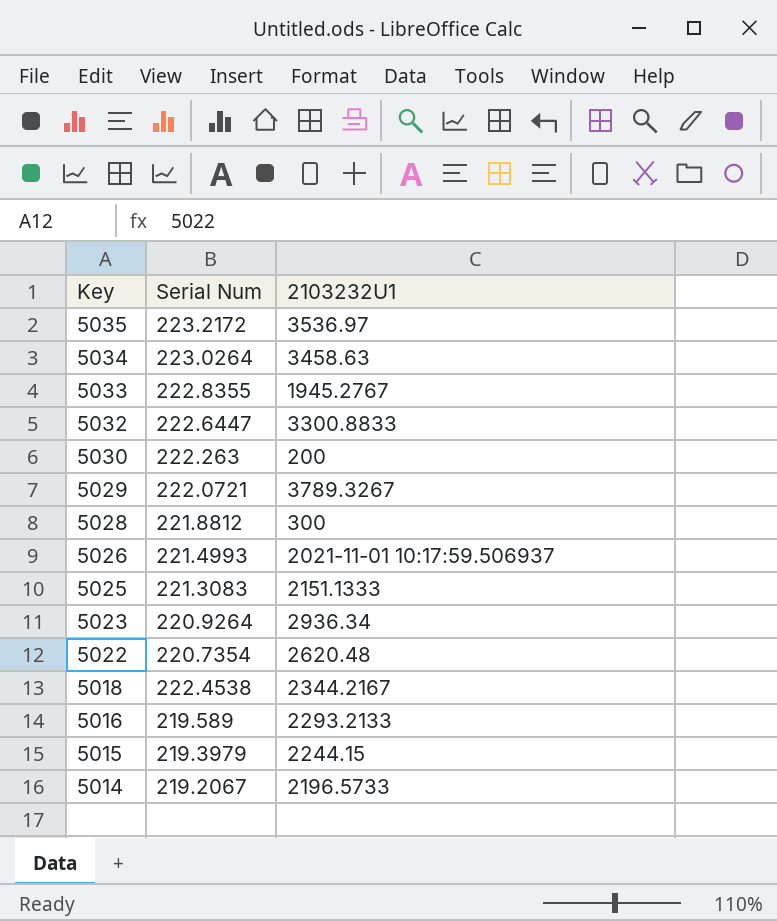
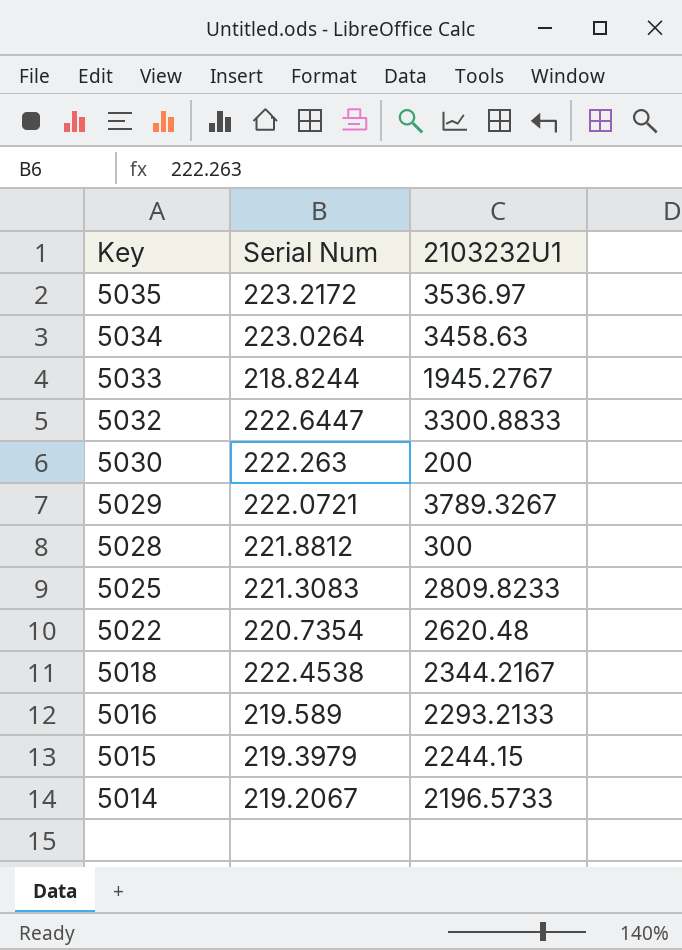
row 5026: 221.4993 | 2021-11-01 10:17:59.506937 -> none
row 5023: 220.9264 | 2936.34 -> none
5033 | Serial Num: 222.8355 -> 218.8244
5025 | 2103232U1: 2151.1333 -> 2809.8233

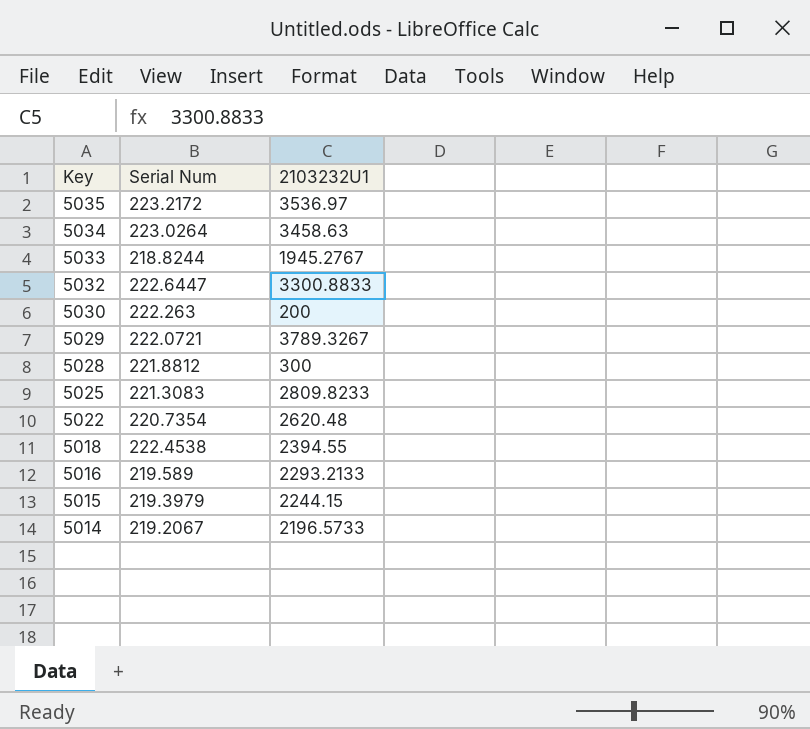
5018 | 2103232U1: 2344.2167 -> 2394.55

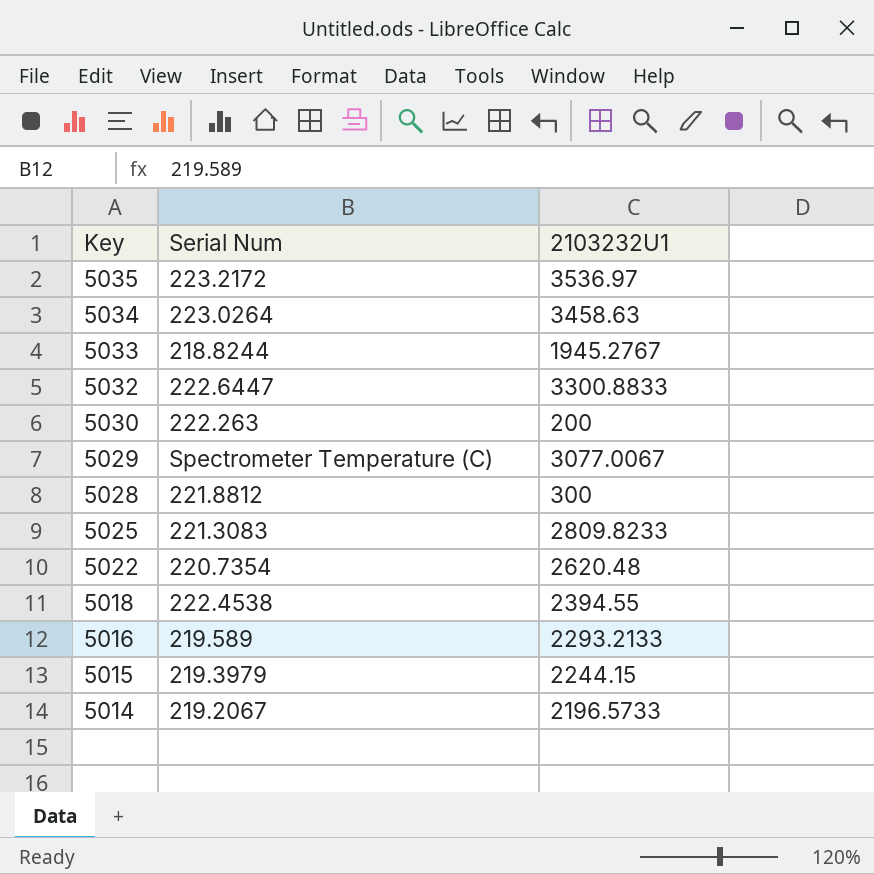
5029 | Serial Num: 222.0721 -> Spectrometer Temperature (C)
5029 | 2103232U1: 3789.3267 -> 3077.0067

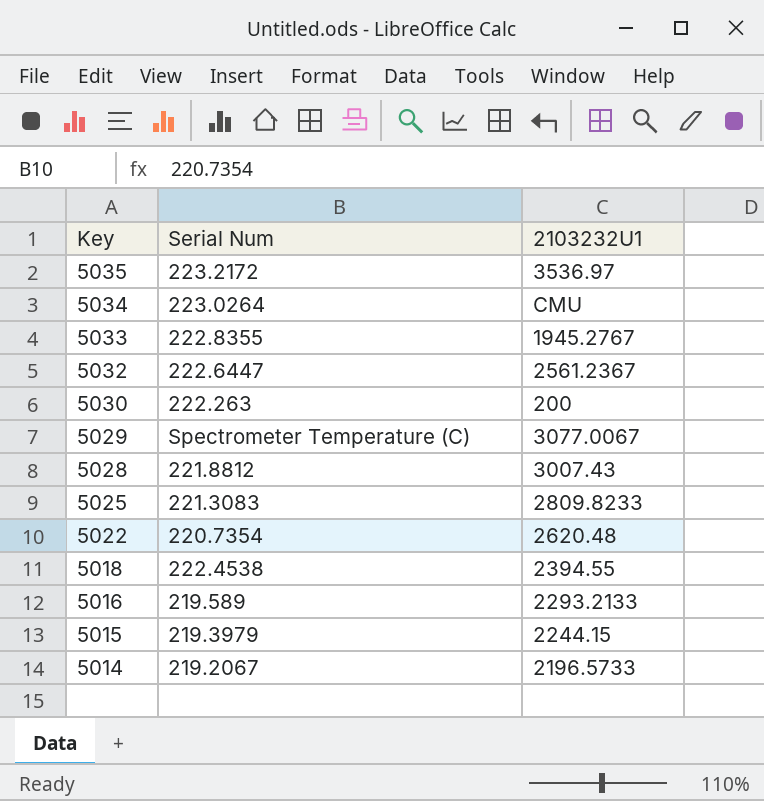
5034 | 2103232U1: 3458.63 -> CMU
5033 | Serial Num: 218.8244 -> 222.8355
5032 | 2103232U1: 3300.8833 -> 2561.2367
5028 | 2103232U1: 300 -> 3007.43

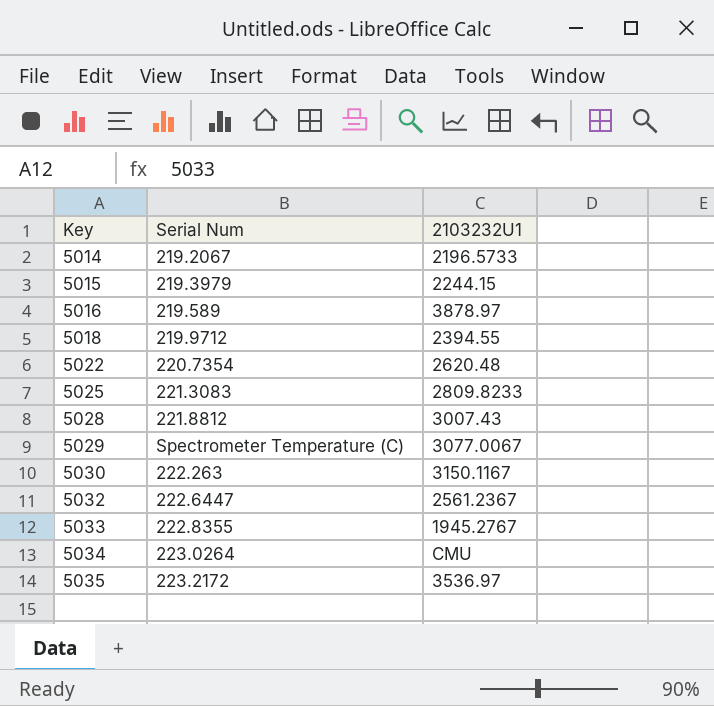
row order: Key descending -> Key ascending
5016 | 2103232U1: 2293.2133 -> 3878.97
5018 | Serial Num: 222.4538 -> 219.9712
5030 | 2103232U1: 200 -> 3150.1167

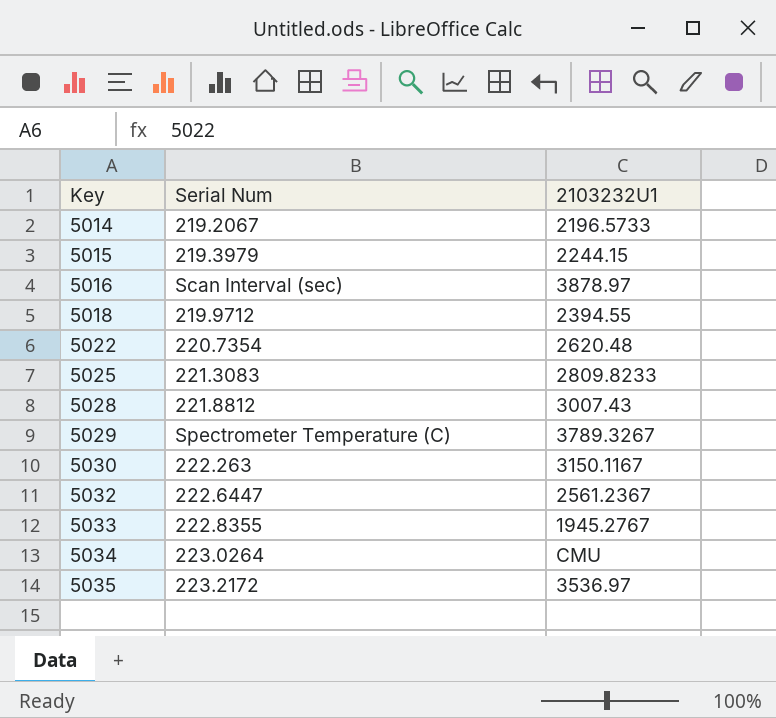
5016 | Serial Num: 219.589 -> Scan Interval (sec)
5029 | 2103232U1: 3077.0067 -> 3789.3267

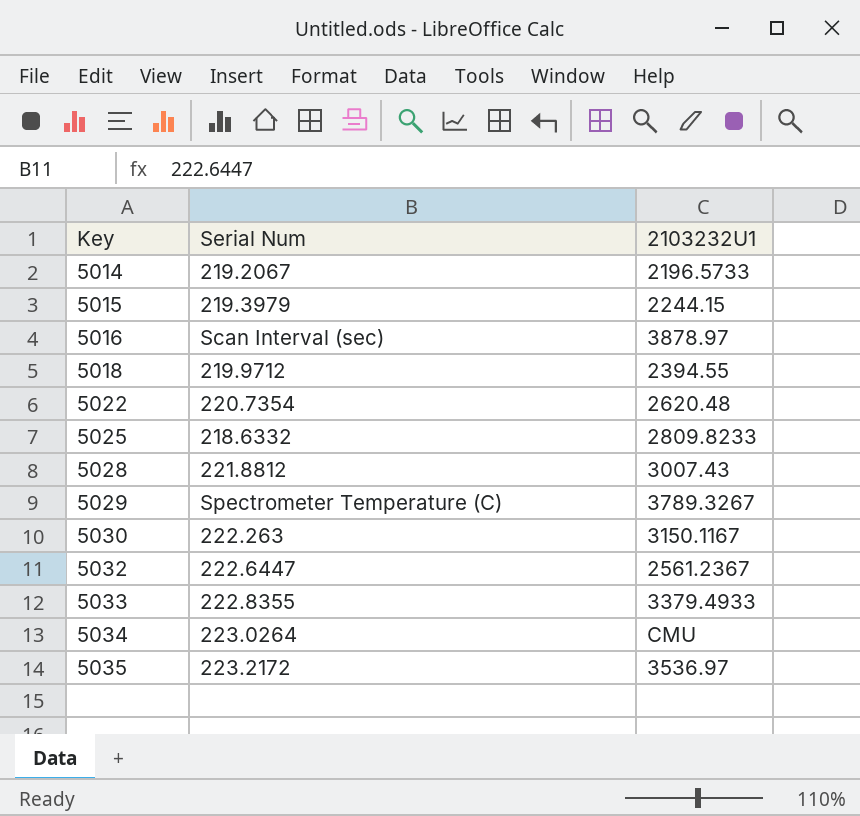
5025 | Serial Num: 221.3083 -> 218.6332
5033 | 2103232U1: 1945.2767 -> 3379.4933

